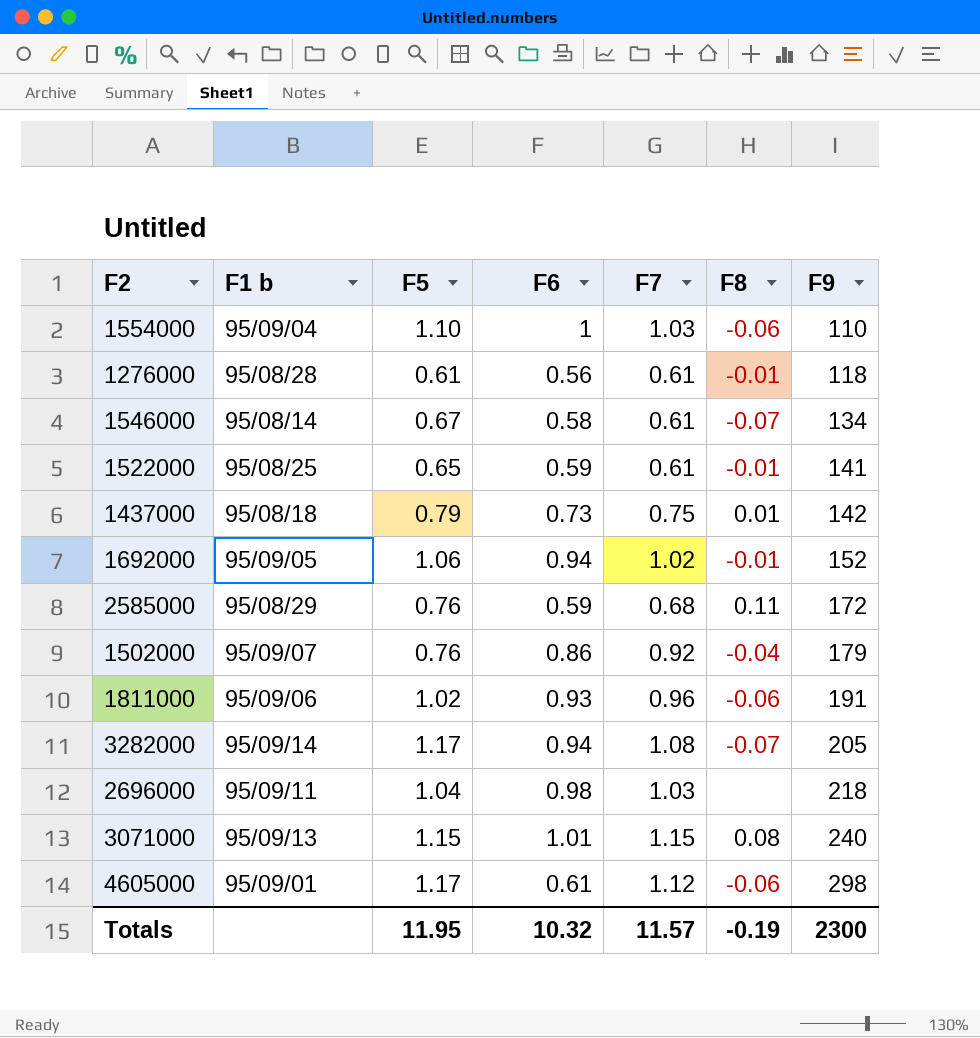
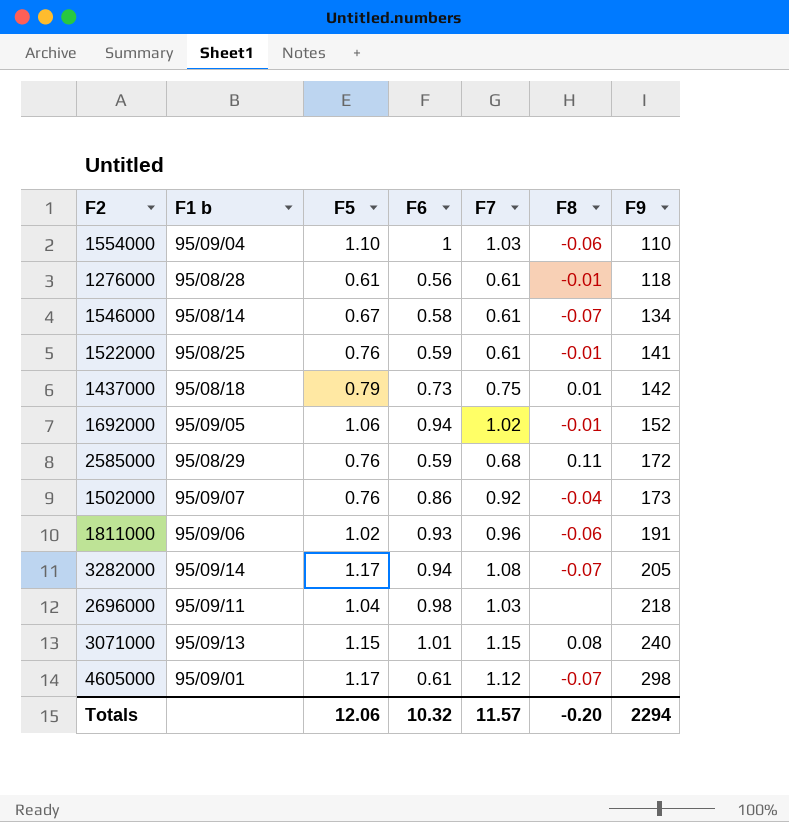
1522000 | F5: 0.65 -> 0.76
1502000 | F9: 179 -> 173
4605000 | F8: -0.06 -> -0.07
Totals | F5: 11.95 -> 12.06
Totals | F8: -0.19 -> -0.20
Totals | F9: 2300 -> 2294

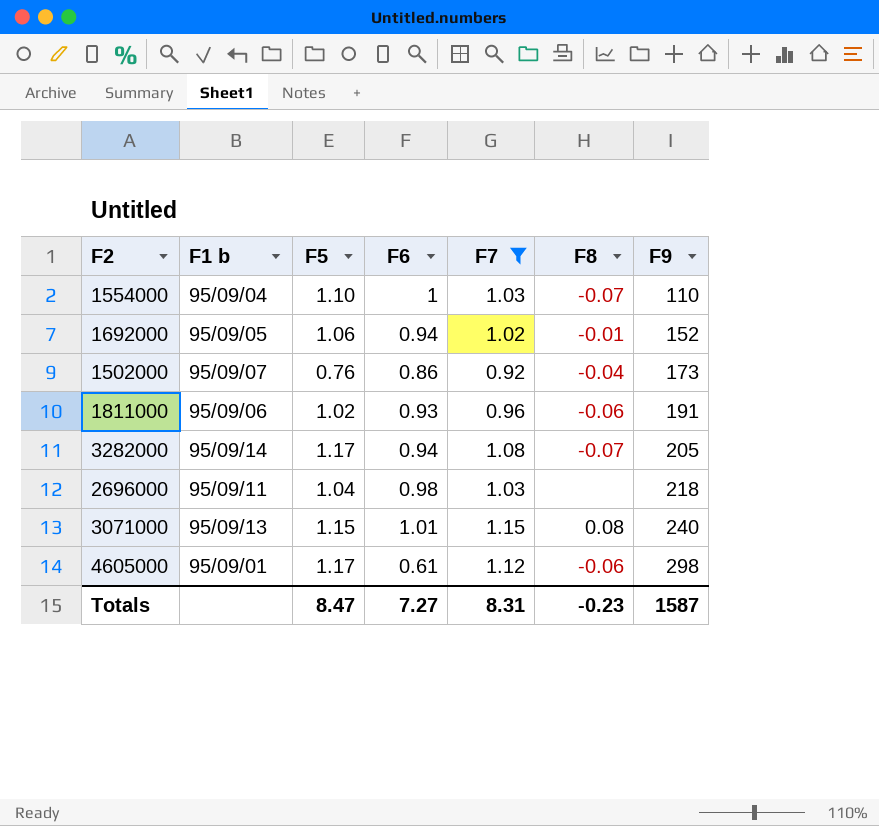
filter: none -> F7 >= 0.92
1554000 | F8: -0.06 -> -0.07
4605000 | F8: -0.07 -> -0.06
Totals | F5: 12.06 -> 8.47
Totals | F6: 10.32 -> 7.27
Totals | F7: 11.57 -> 8.31
Totals | F8: -0.20 -> -0.23
Totals | F9: 2294 -> 1587

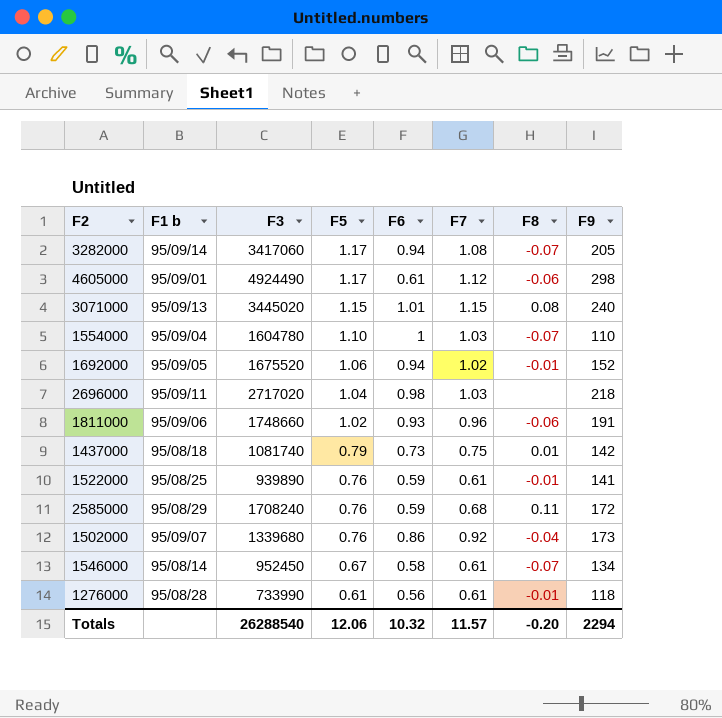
filter: F7 >= 0.92 -> none
row order: F9 ascending -> F5 descending
column F3 | position: none -> 3
Totals | F5: 8.47 -> 12.06
Totals | F6: 7.27 -> 10.32
Totals | F7: 8.31 -> 11.57
Totals | F8: -0.23 -> -0.20
Totals | F9: 1587 -> 2294

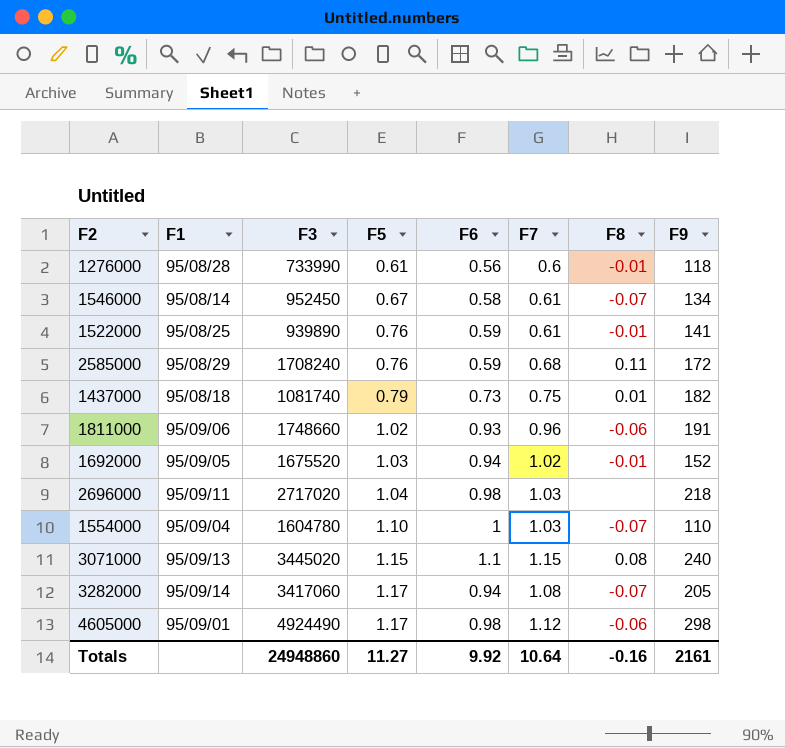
row order: F5 descending -> F5 ascending
column name: F1 b -> F1
row 1502000: 95/09/07 | 1339680 | 0.76 | 0.86 | 0.92 | -0.04 | 173 -> none
1276000 | F7: 0.61 -> 0.6
1437000 | F9: 142 -> 182
1692000 | F5: 1.06 -> 1.03
3071000 | F6: 1.01 -> 1.1
4605000 | F6: 0.61 -> 0.98
Totals | F3: 26288540 -> 24948860
Totals | F5: 12.06 -> 11.27
Totals | F6: 10.32 -> 9.92
Totals | F7: 11.57 -> 10.64
Totals | F8: -0.20 -> -0.16
Totals | F9: 2294 -> 2161

